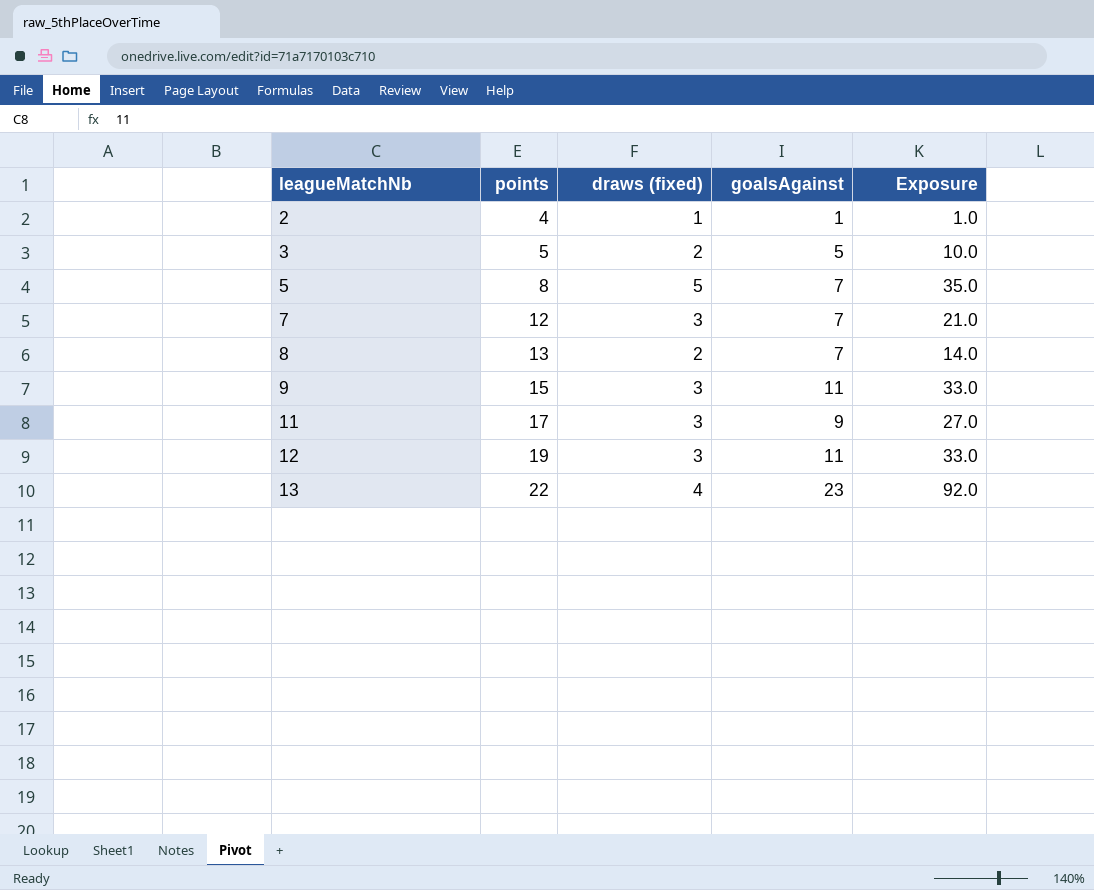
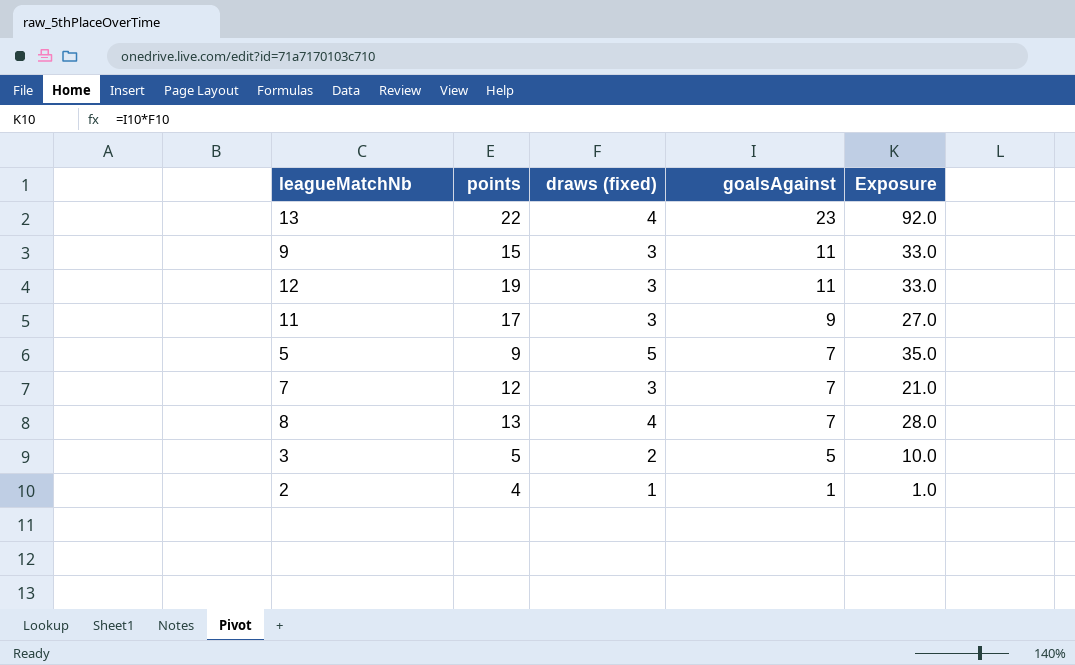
row order: leagueMatchNb ascending -> goalsAgainst descending
5 | points: 8 -> 9
8 | draws (fixed): 2 -> 4
8 | Exposure: 14.0 -> 28.0

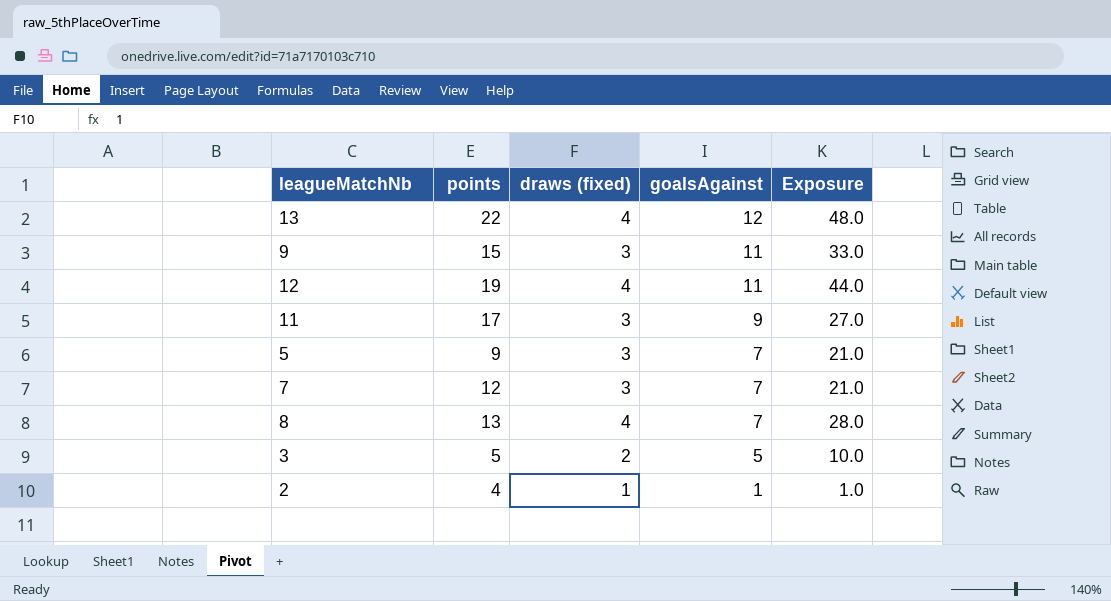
13 | goalsAgainst: 23 -> 12
13 | Exposure: 92.0 -> 48.0
12 | draws (fixed): 3 -> 4
12 | Exposure: 33.0 -> 44.0
5 | draws (fixed): 5 -> 3
5 | Exposure: 35.0 -> 21.0

